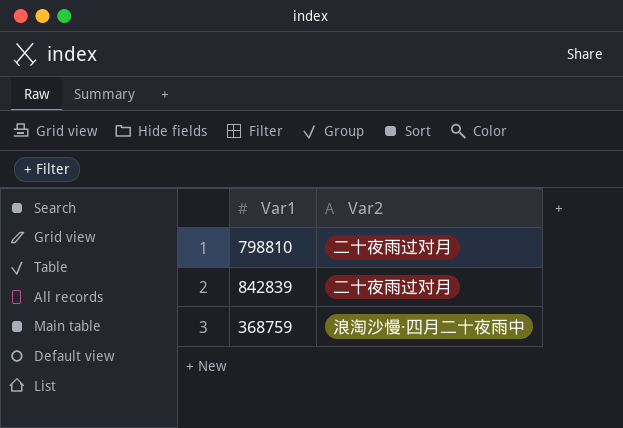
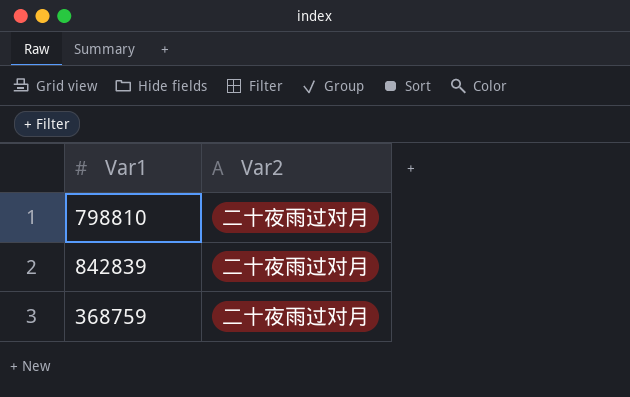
368759 | Var2: 浪淘沙慢·四月二十夜雨中 -> 二十夜雨过对月

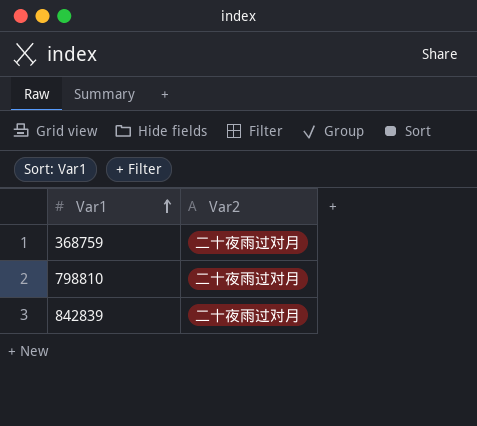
row order: none -> Var1 ascending

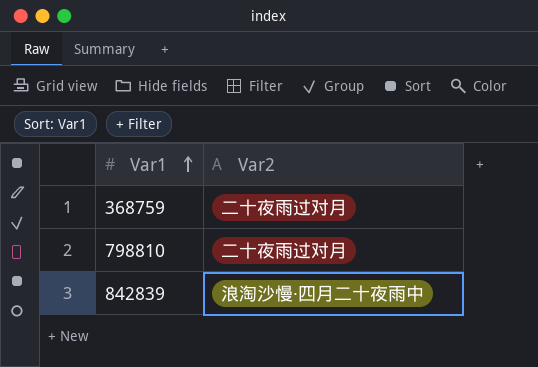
842839 | Var2: 二十夜雨过对月 -> 浪淘沙慢·四月二十夜雨中

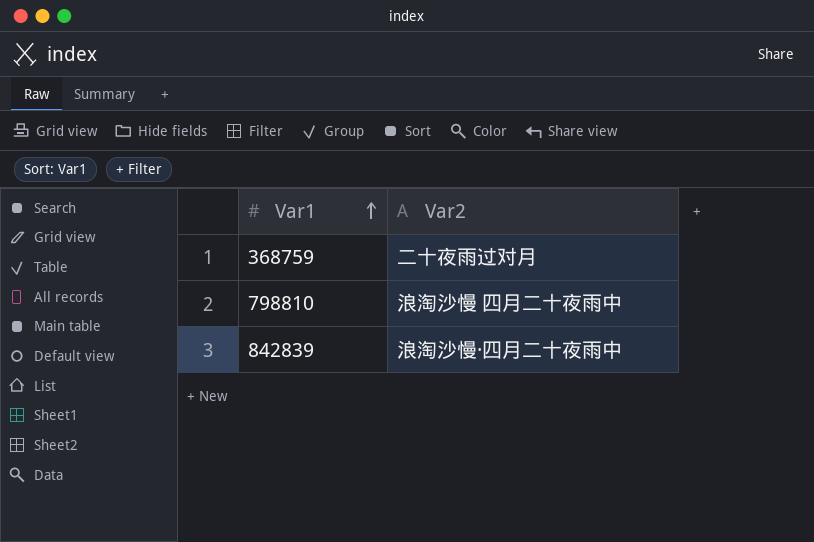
798810 | Var2: 二十夜雨过对月 -> 浪淘沙慢 四月二十夜雨中

